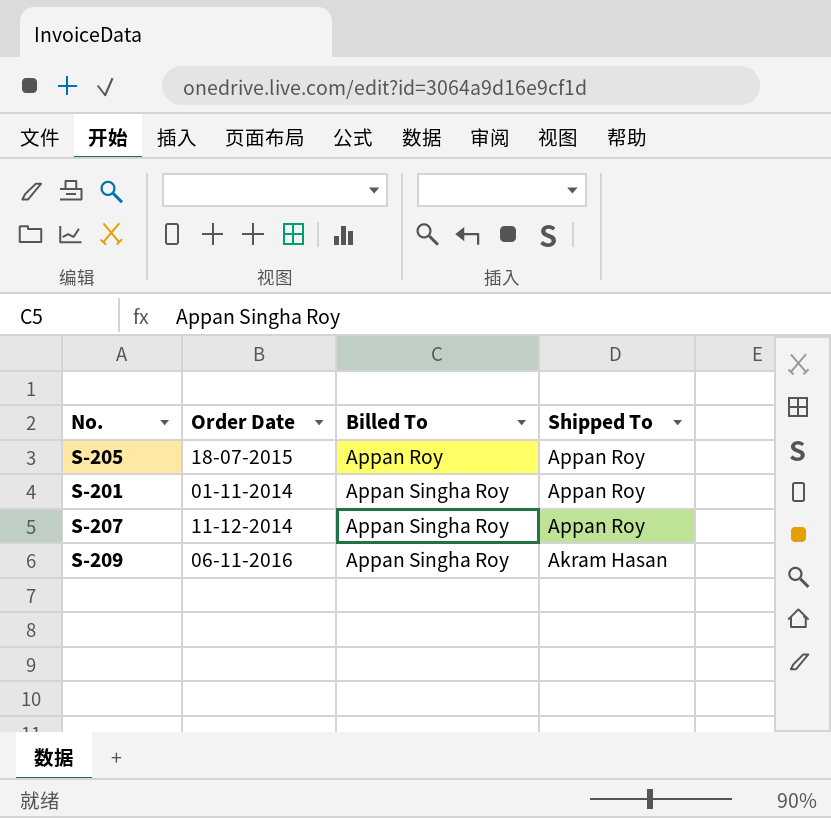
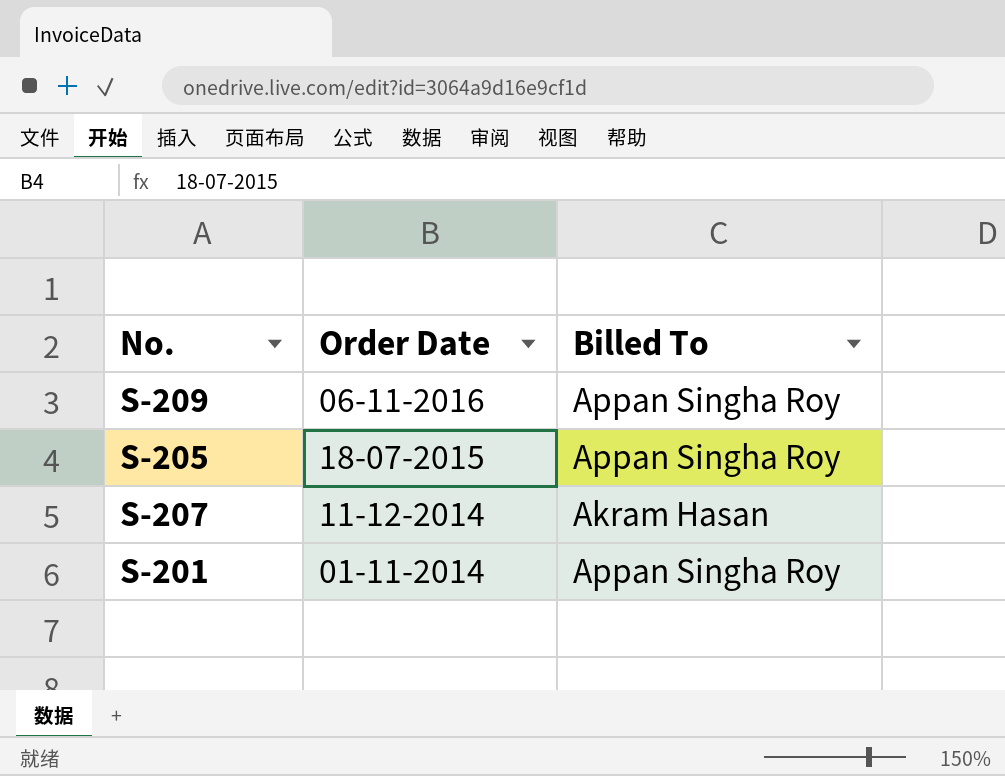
row order: Billed To ascending -> Order Date descending
column Shipped To | position: 4 -> none
S-205 | Billed To: Appan Roy -> Appan Singha Roy
S-207 | Billed To: Appan Singha Roy -> Akram Hasan

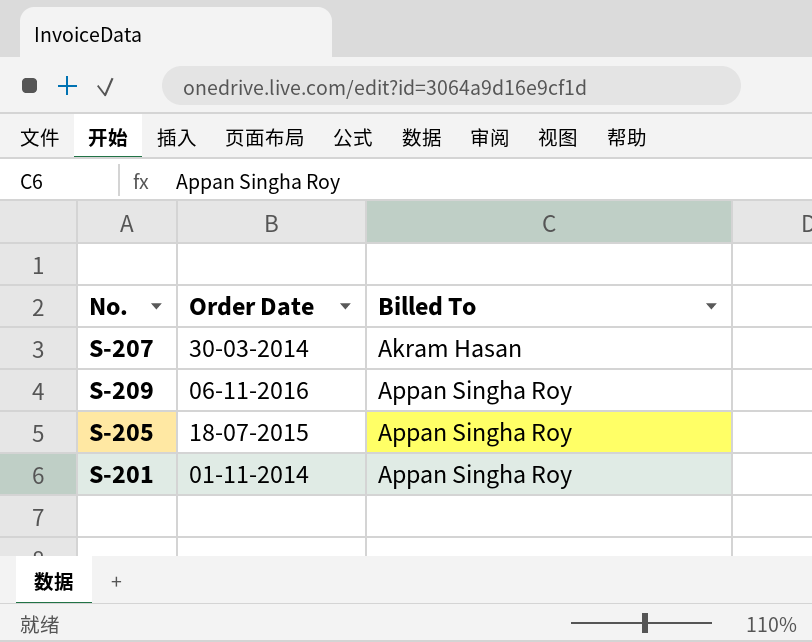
row order: Order Date descending -> Billed To ascending
S-207 | Order Date: 11-12-2014 -> 30-03-2014

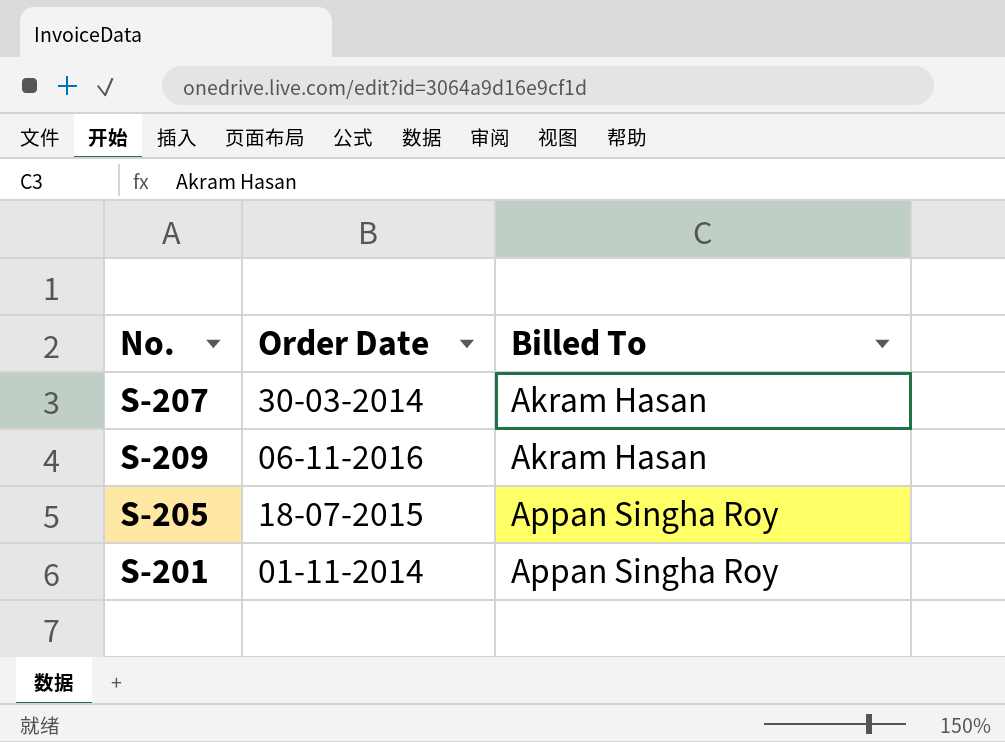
S-209 | Billed To: Appan Singha Roy -> Akram Hasan

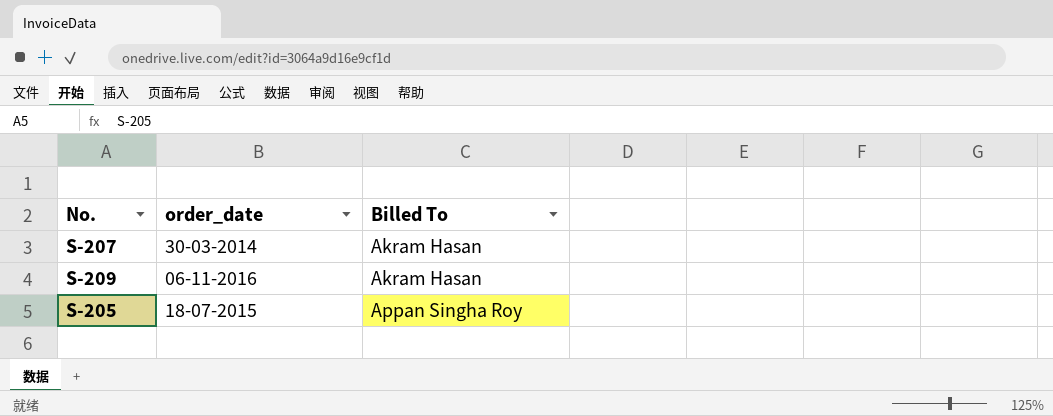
column name: Order Date -> order_date
row S-201: 01-11-2014 | Appan Singha Roy -> none

